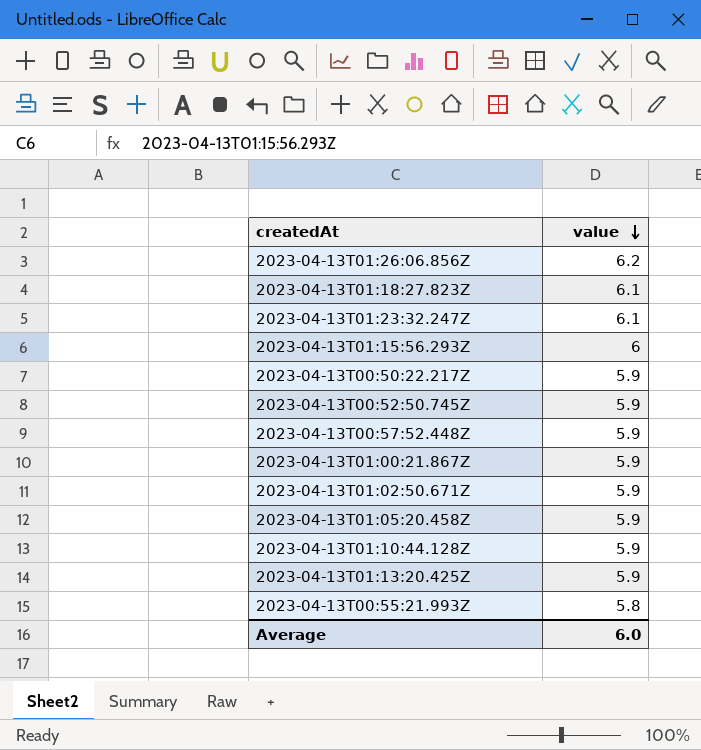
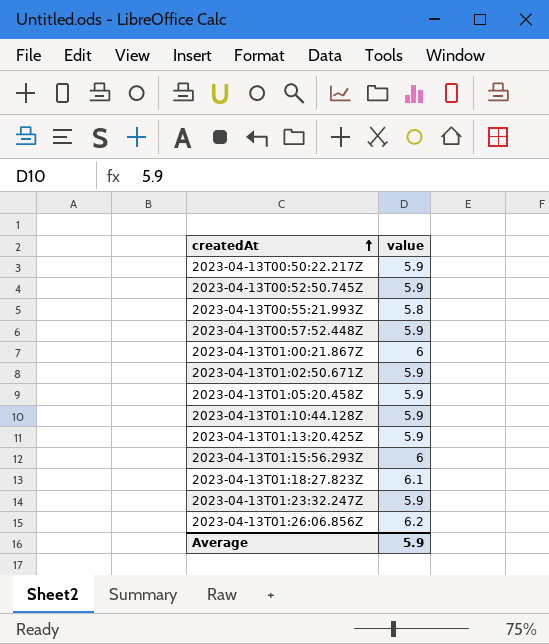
row order: value descending -> createdAt ascending
2023-04-13T01:00:21.867Z | value: 5.9 -> 6
2023-04-13T01:23:32.247Z | value: 6.1 -> 5.9
Average | value: 6.0 -> 5.9

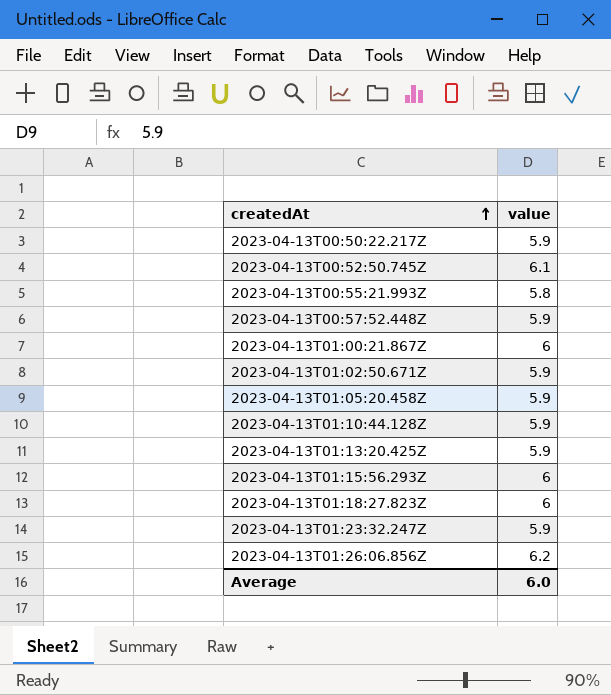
2023-04-13T00:52:50.745Z | value: 5.9 -> 6.1
2023-04-13T01:18:27.823Z | value: 6.1 -> 6
Average | value: 5.9 -> 6.0

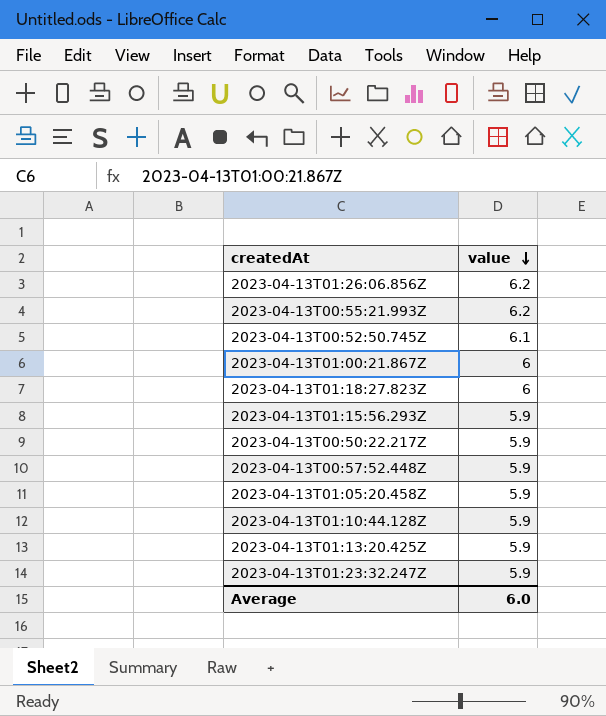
row order: createdAt ascending -> value descending
row 2023-04-13T01:02:50.671Z: 5.9 -> none
2023-04-13T00:55:21.993Z | value: 5.8 -> 6.2
2023-04-13T01:15:56.293Z | value: 6 -> 5.9

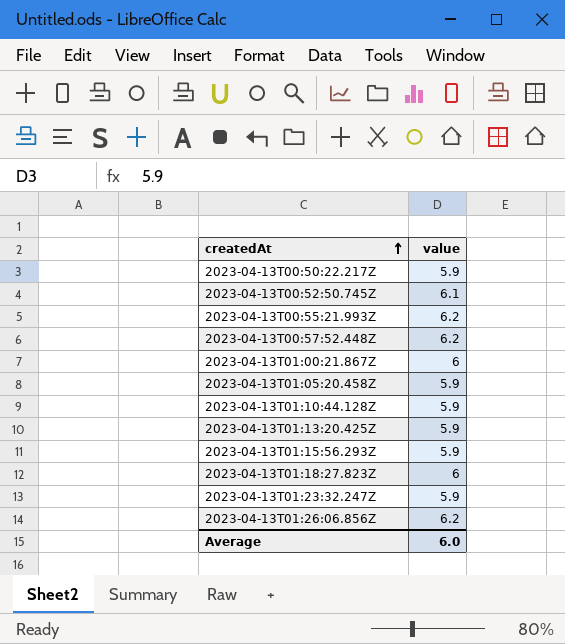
row order: value descending -> createdAt ascending
2023-04-13T00:57:52.448Z | value: 5.9 -> 6.2

